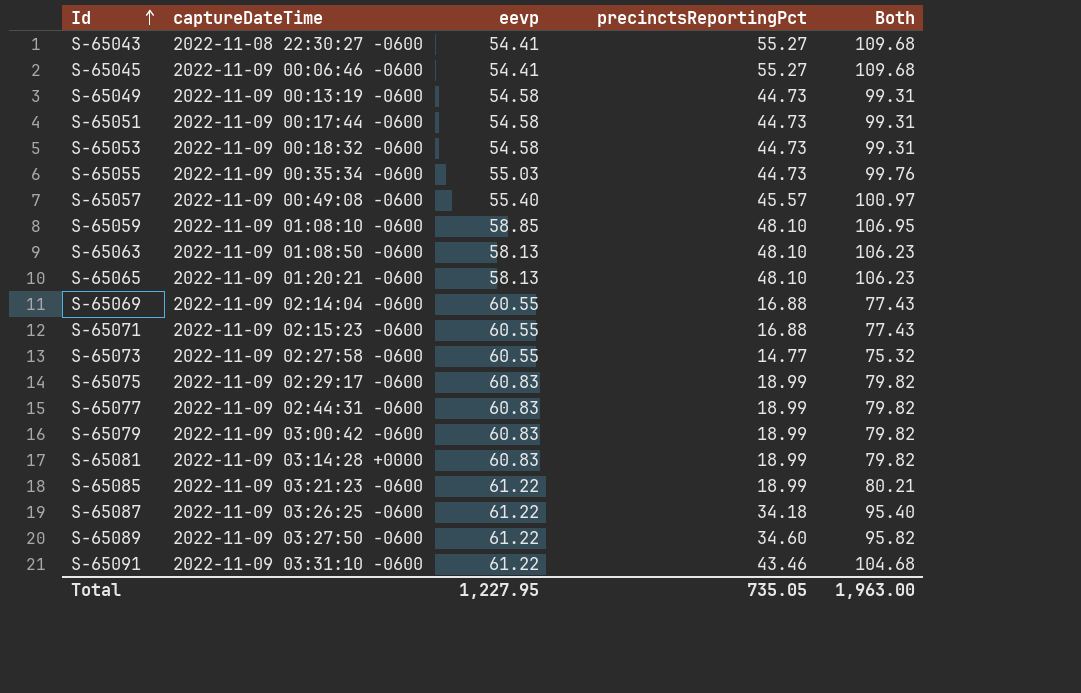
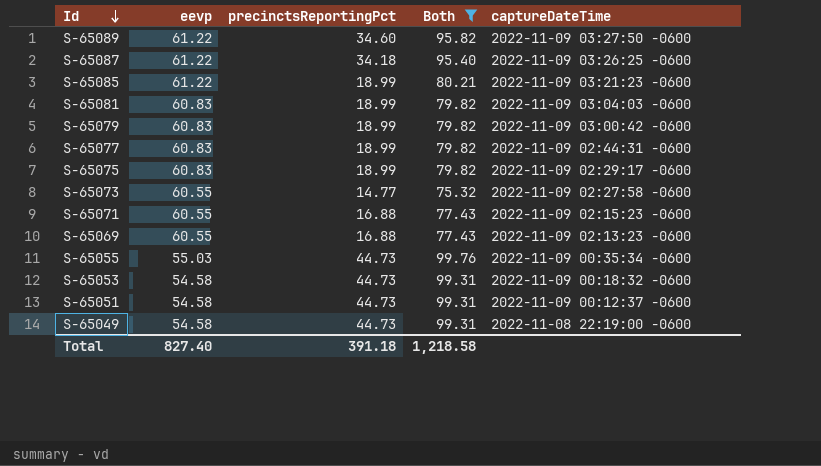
filter: none -> Both <= 99.76
row order: Id ascending -> Id descending
column captureDateTime | position: 2 -> 5
S-65081 | captureDateTime: 2022-11-09 03:14:28 +0000 -> 2022-11-09 03:04:03 -0600
S-65069 | captureDateTime: 2022-11-09 02:14:04 -0600 -> 2022-11-09 02:13:23 -0600
S-65051 | captureDateTime: 2022-11-09 00:17:44 -0600 -> 2022-11-09 00:12:37 -0600
S-65049 | captureDateTime: 2022-11-09 00:13:19 -0600 -> 2022-11-08 22:19:00 -0600
Total | eevp: 1,227.95 -> 827.40
Total | precinctsReportingPct: 735.05 -> 391.18
Total | Both: 1,963.00 -> 1,218.58

